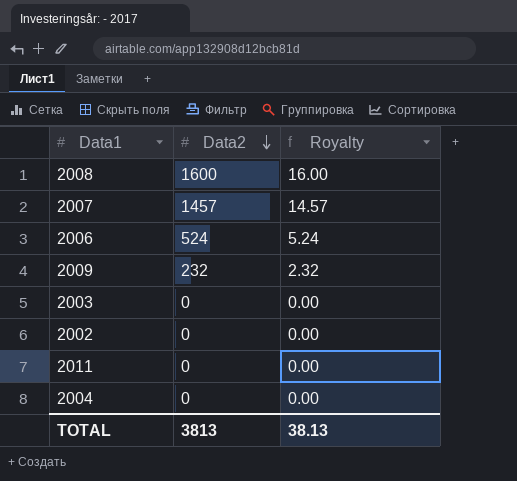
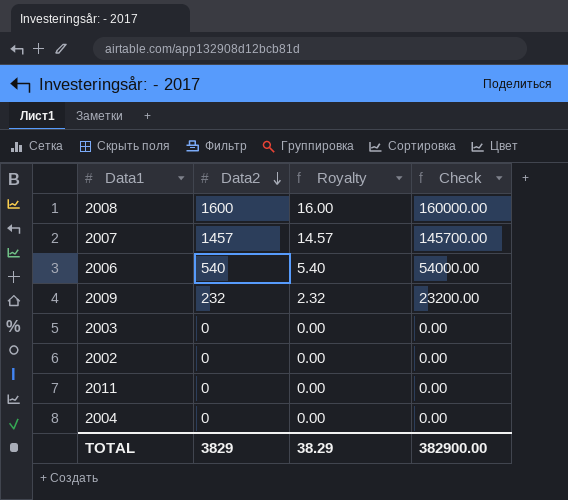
column Check | formula: none -> [Data2] * 100
2006 | Data2: 524 -> 540
2006 | Royalty: 5.24 -> 5.40
TOTAL | Data2: 3813 -> 3829
TOTAL | Royalty: 38.13 -> 38.29

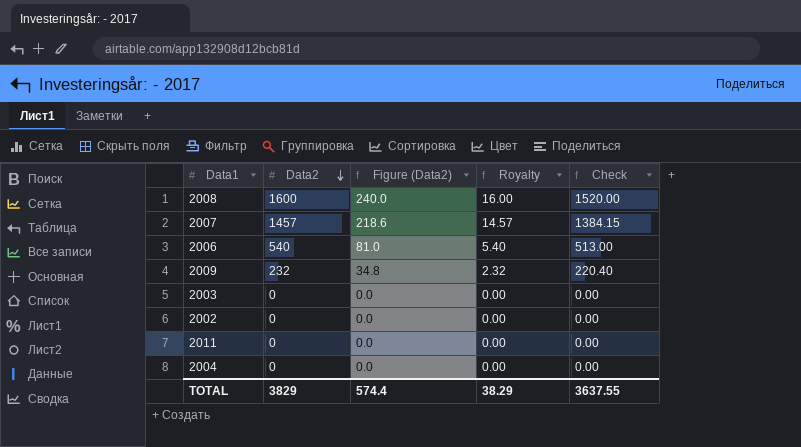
column Figure (Data2) | formula: none -> [Data2] * 0.15
column Check | formula: [Data2] * 100 -> [Data2] * 0.95
TOTAL | Check: 382900.00 -> 3637.55

